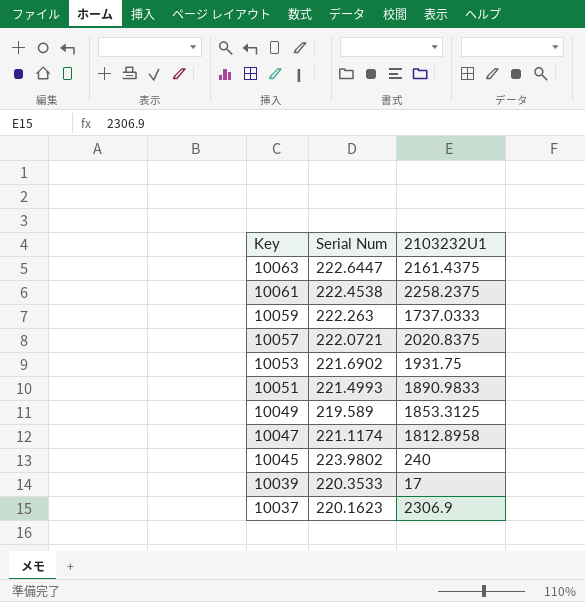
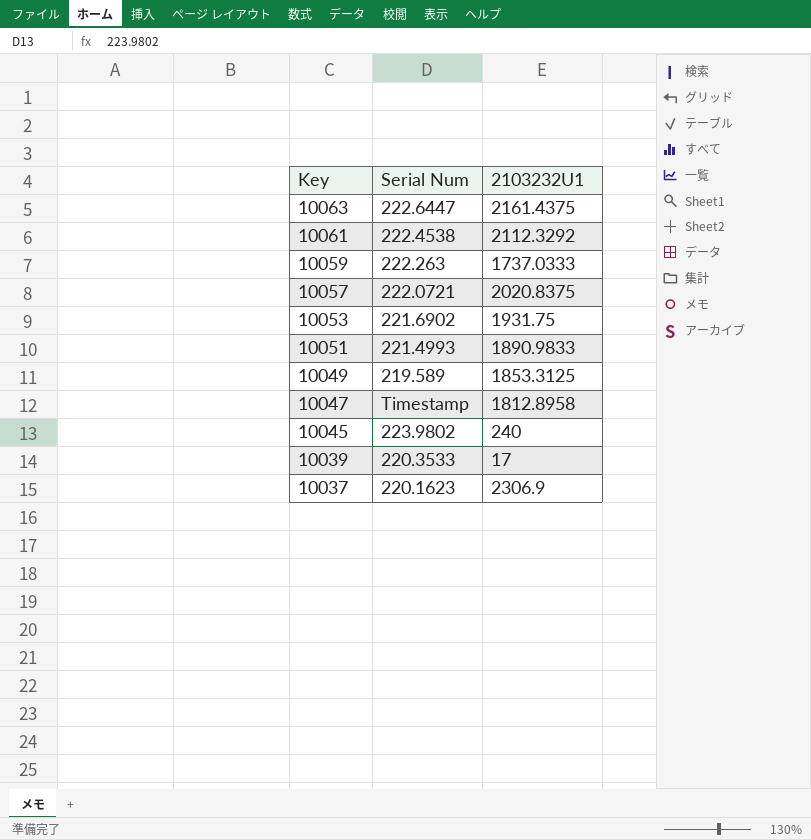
10061 | 2103232U1: 2258.2375 -> 2112.3292
10047 | Serial Num: 221.1174 -> Timestamp

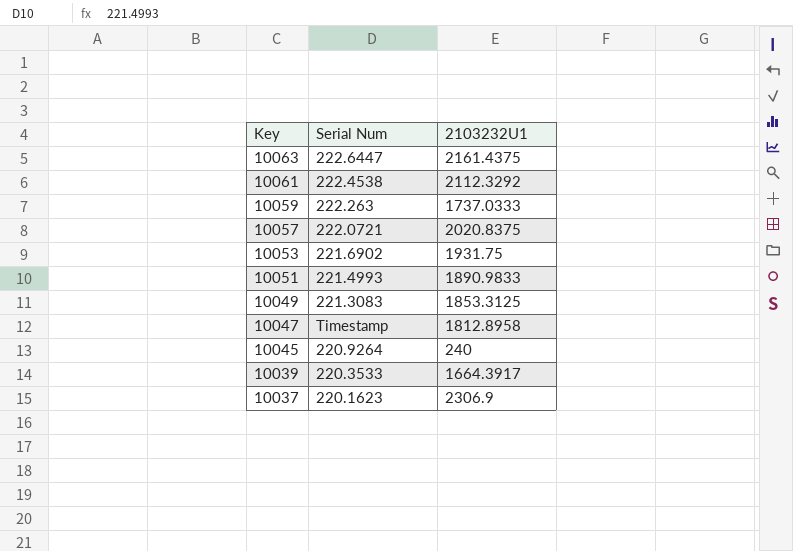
10049 | Serial Num: 219.589 -> 221.3083
10045 | Serial Num: 223.9802 -> 220.9264
10039 | 2103232U1: 17 -> 1664.3917

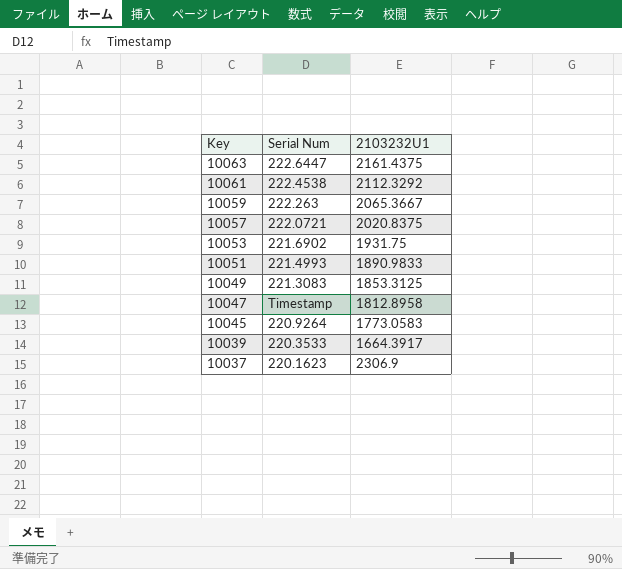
10059 | 2103232U1: 1737.0333 -> 2065.3667
10045 | 2103232U1: 240 -> 1773.0583

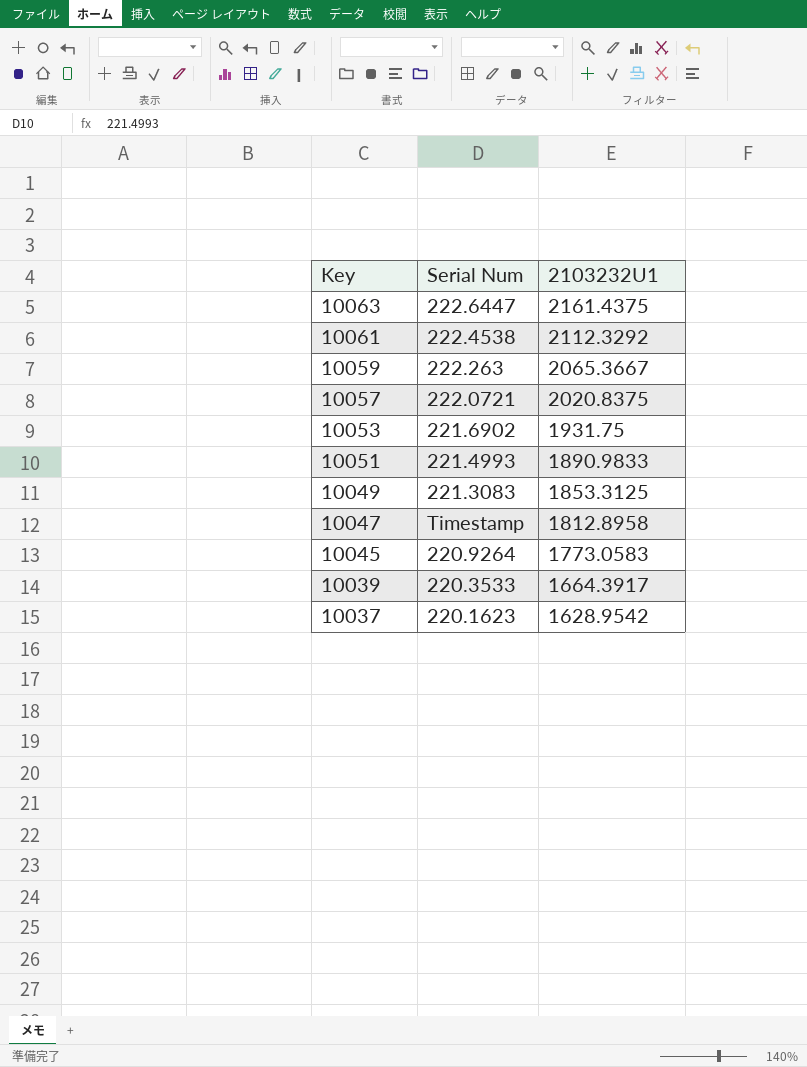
10037 | 2103232U1: 2306.9 -> 1628.9542

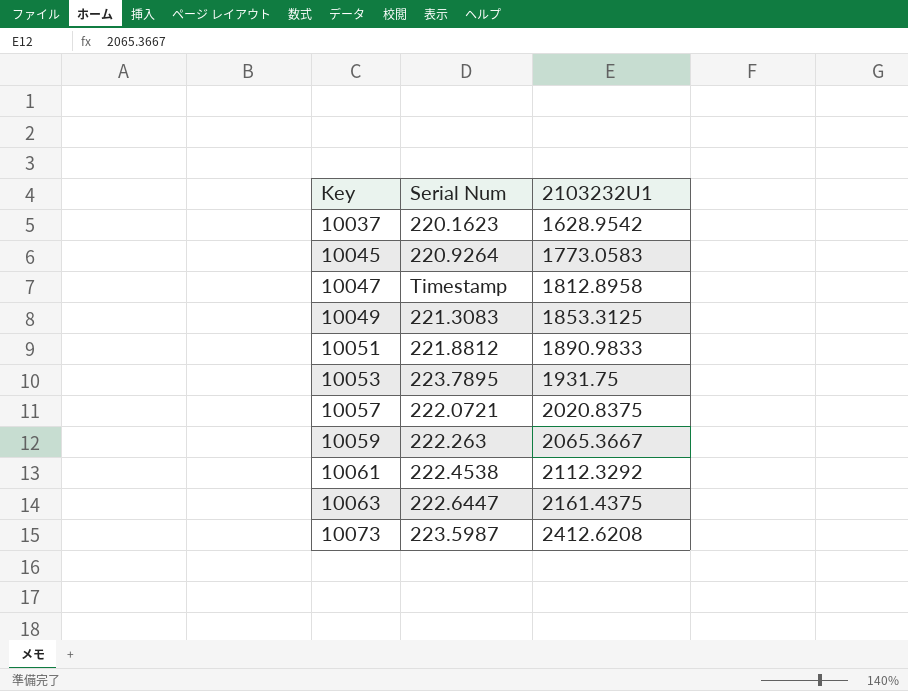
row order: Key descending -> Key ascending
row 10039: 220.3533 | 1664.3917 -> none
10051 | Serial Num: 221.4993 -> 221.8812
10053 | Serial Num: 221.6902 -> 223.7895
row 10073: none -> 223.5987 | 2412.6208

